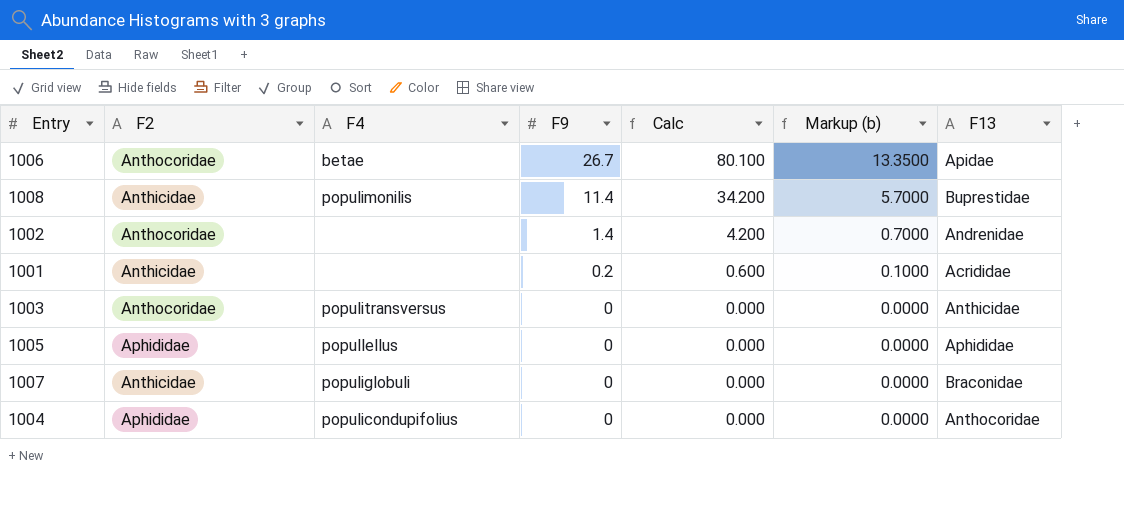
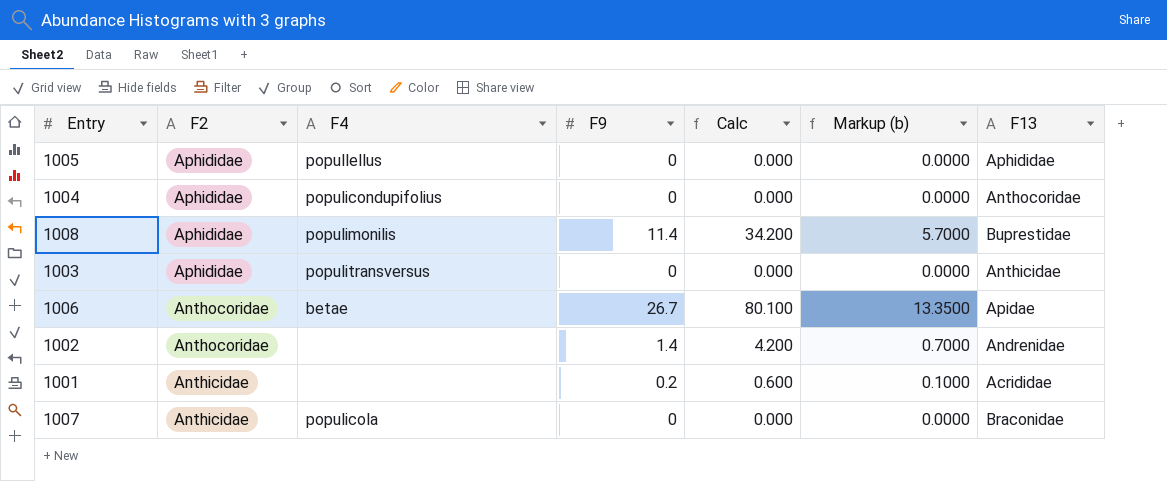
row order: F9 descending -> F2 descending
1008 | F2: Anthicidae -> Aphididae
1003 | F2: Anthocoridae -> Aphididae
1007 | F4: populiglobuli -> populicola

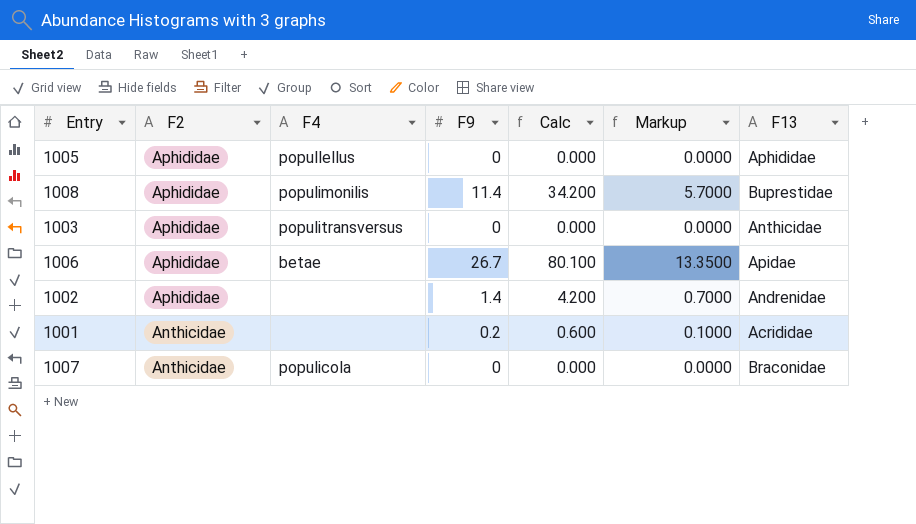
column name: Markup (b) -> Markup
row 1004: Aphididae | populicondupifolius | 0 | 0.000 | 0.0000 | Anthocoridae -> none
1006 | F2: Anthocoridae -> Aphididae
1002 | F2: Anthocoridae -> Aphididae

